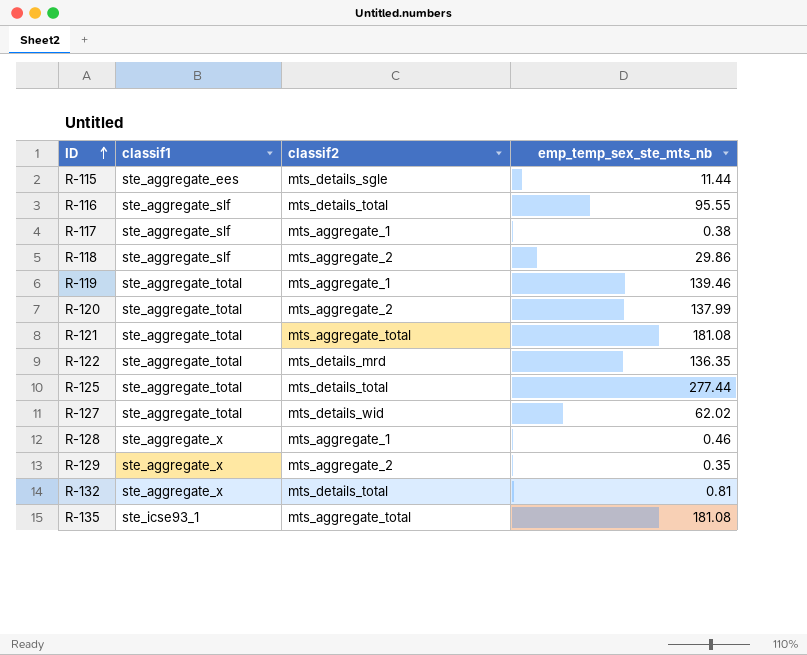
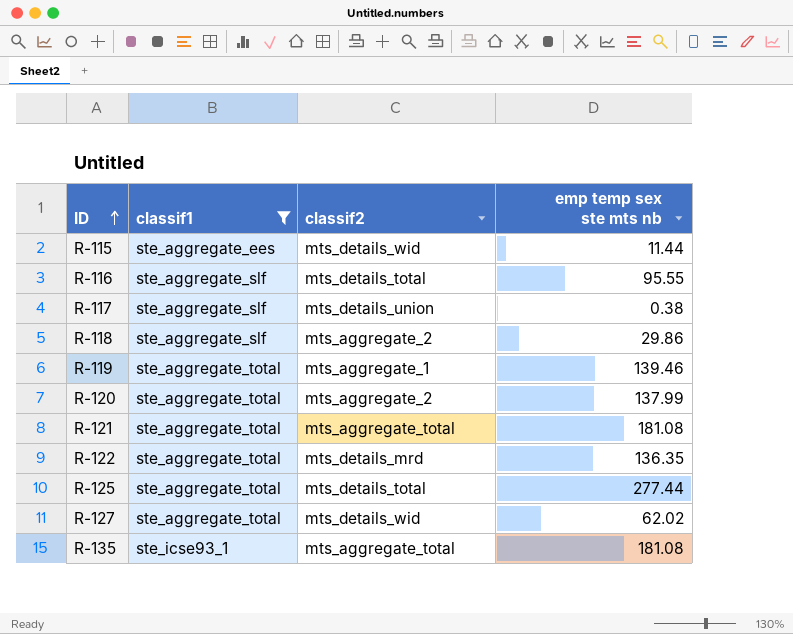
filter: none -> classif1 != ste_aggregate_x
column name: emp_temp_sex_ste_mts_nb -> emp temp sex ste mts nb
R-115 | classif2: mts_details_sgle -> mts_details_wid
R-117 | classif2: mts_aggregate_1 -> mts_details_union

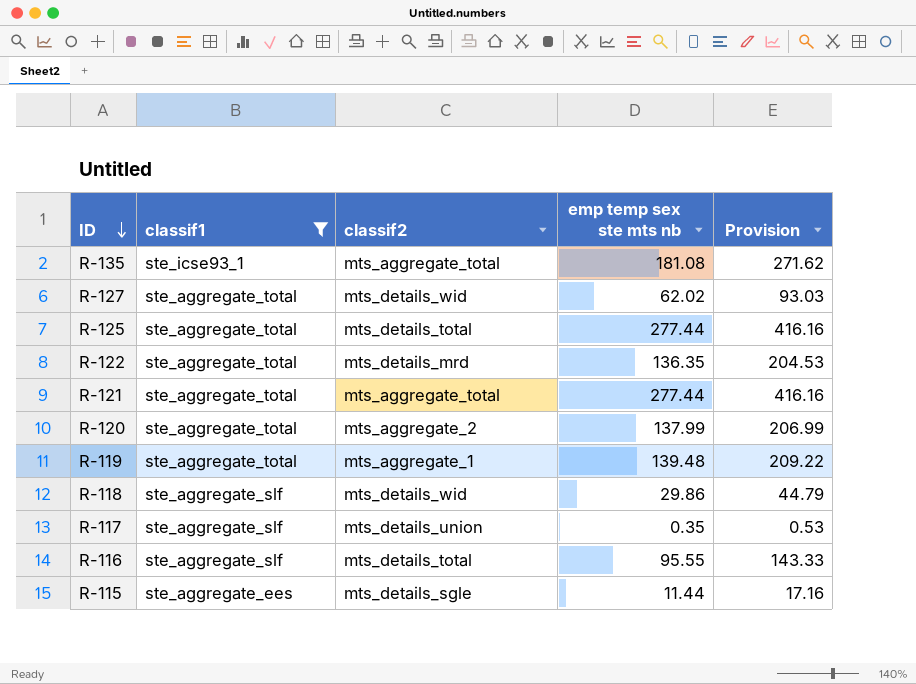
row order: ID ascending -> ID descending
column Provision | formula: none -> [emp temp sex ste mts nb] * 1.5
R-121 | emp temp sex ste mts nb: 181.08 -> 277.44
R-119 | emp temp sex ste mts nb: 139.46 -> 139.48
R-118 | classif2: mts_aggregate_2 -> mts_details_wid
R-117 | emp temp sex ste mts nb: 0.38 -> 0.35
R-115 | classif2: mts_details_wid -> mts_details_sgle

